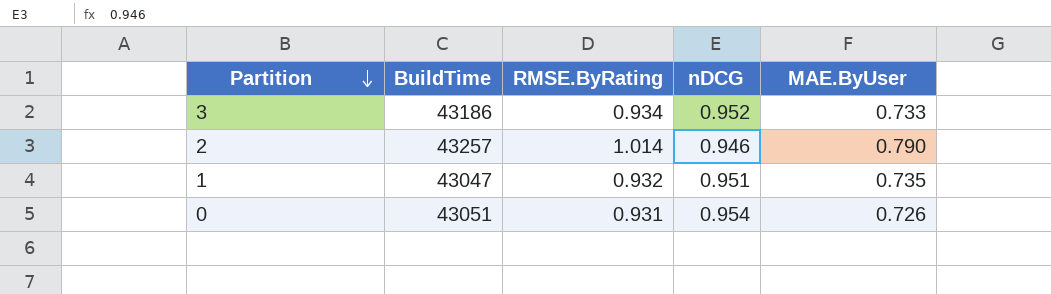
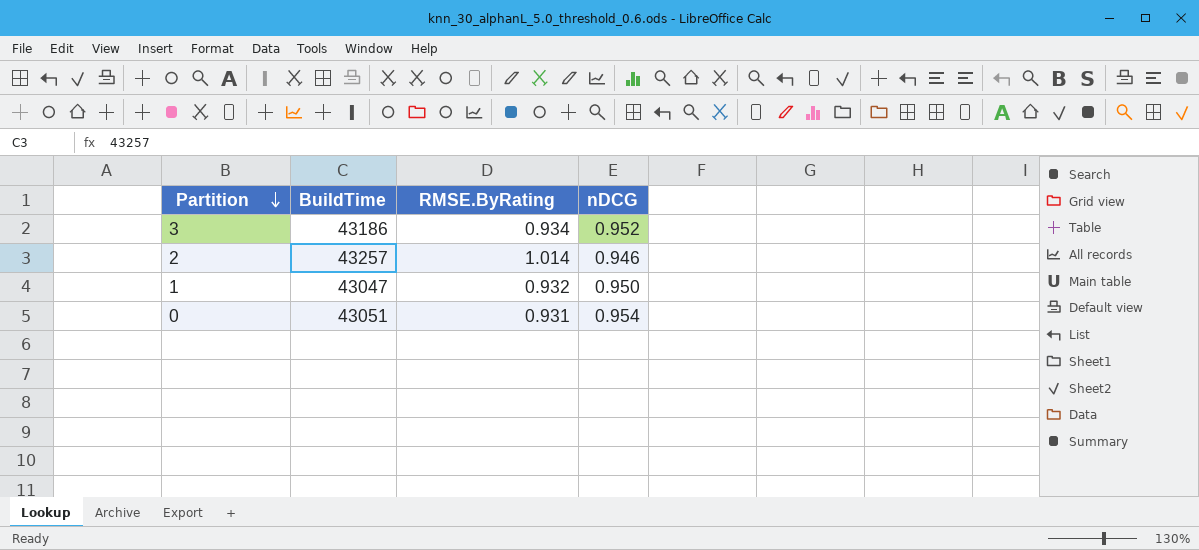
column MAE.ByUser | position: 5 -> none
1 | nDCG: 0.951 -> 0.950

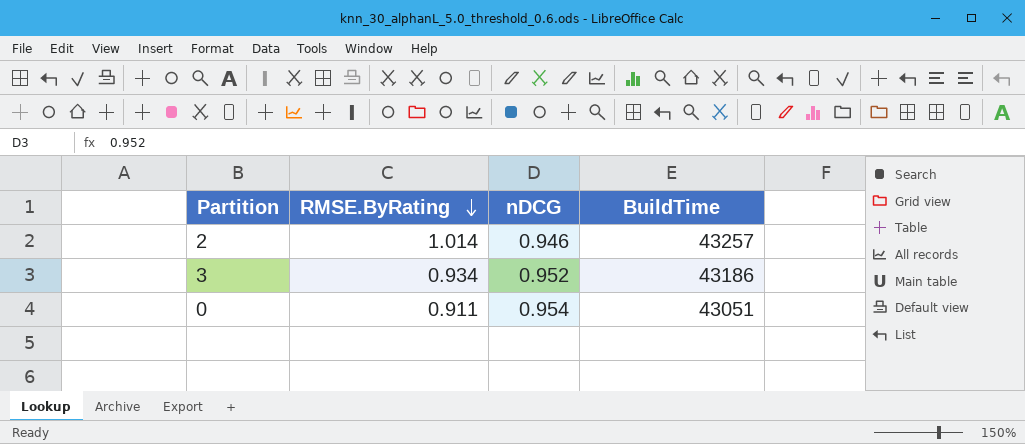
row order: Partition descending -> RMSE.ByRating descending
column BuildTime | position: 2 -> 4
row 1: 43047 | 0.932 | 0.950 -> none
0 | RMSE.ByRating: 0.931 -> 0.911

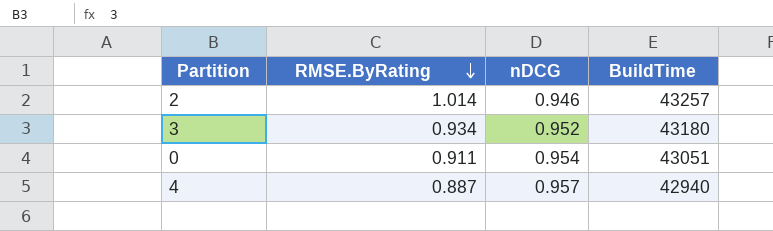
3 | BuildTime: 43186 -> 43180
row 4: none -> 0.887 | 0.957 | 42940

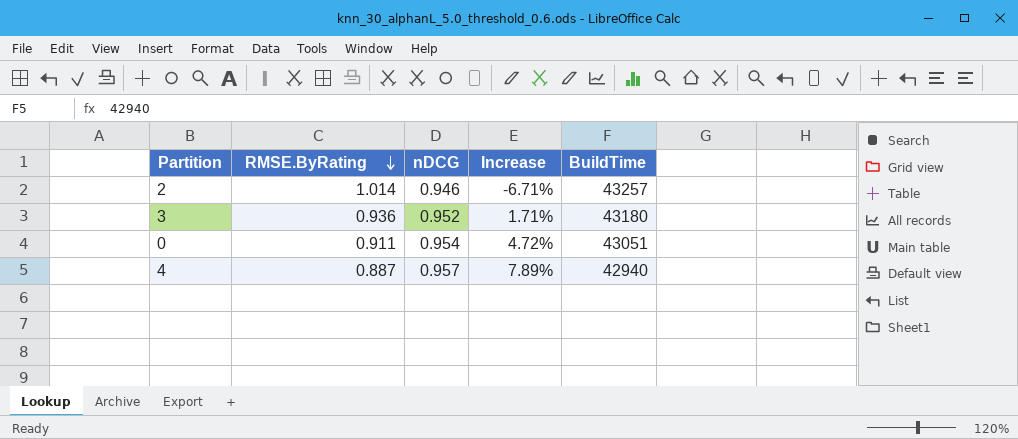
column Increase | formula: none -> ([nDCG] - [RMSE.ByRating]) / [RMSE.ByRating]
3 | RMSE.ByRating: 0.934 -> 0.936

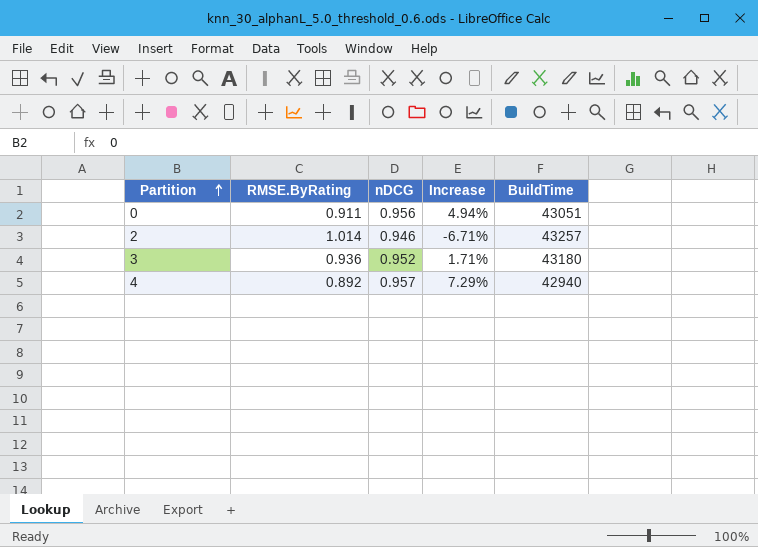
row order: RMSE.ByRating descending -> Partition ascending
0 | nDCG: 0.954 -> 0.956
0 | Increase: 4.72% -> 4.94%
4 | RMSE.ByRating: 0.887 -> 0.892
4 | Increase: 7.89% -> 7.29%

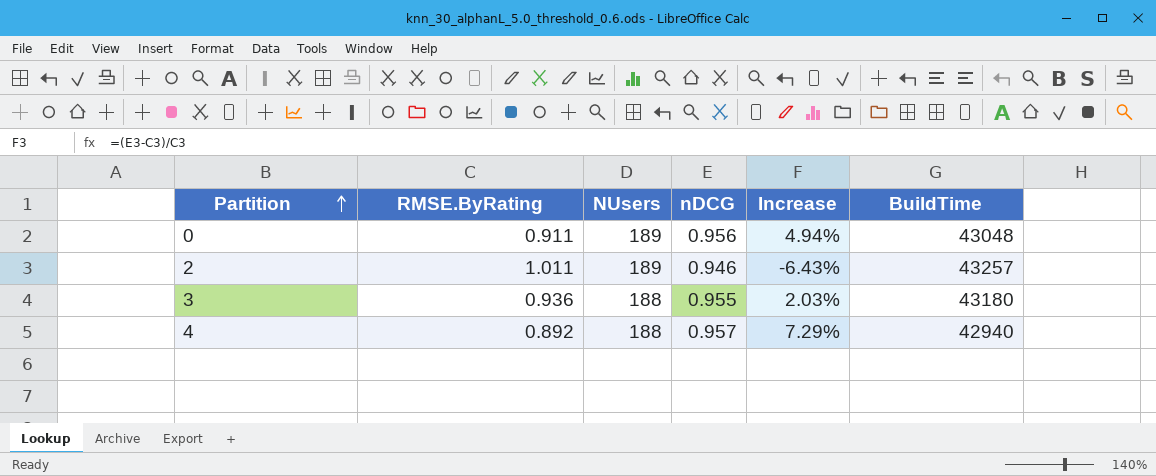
column NUsers | position: none -> 3
0 | BuildTime: 43051 -> 43048
2 | RMSE.ByRating: 1.014 -> 1.011
2 | Increase: -6.71% -> -6.43%
3 | nDCG: 0.952 -> 0.955
3 | Increase: 1.71% -> 2.03%

